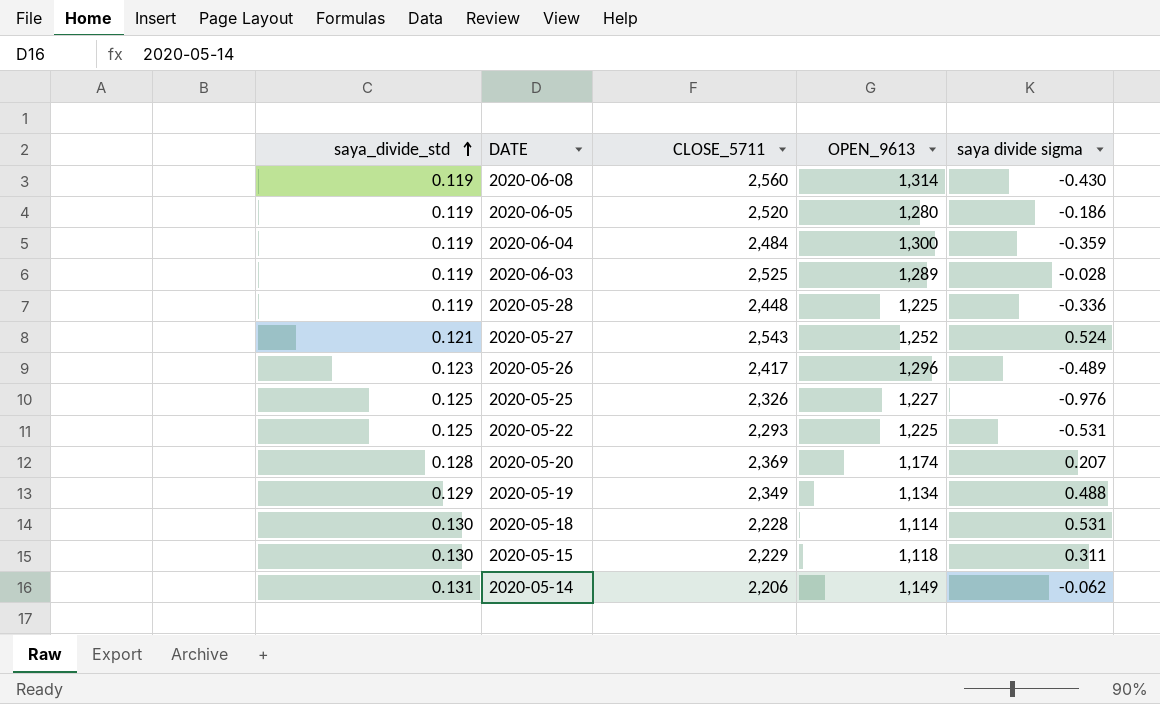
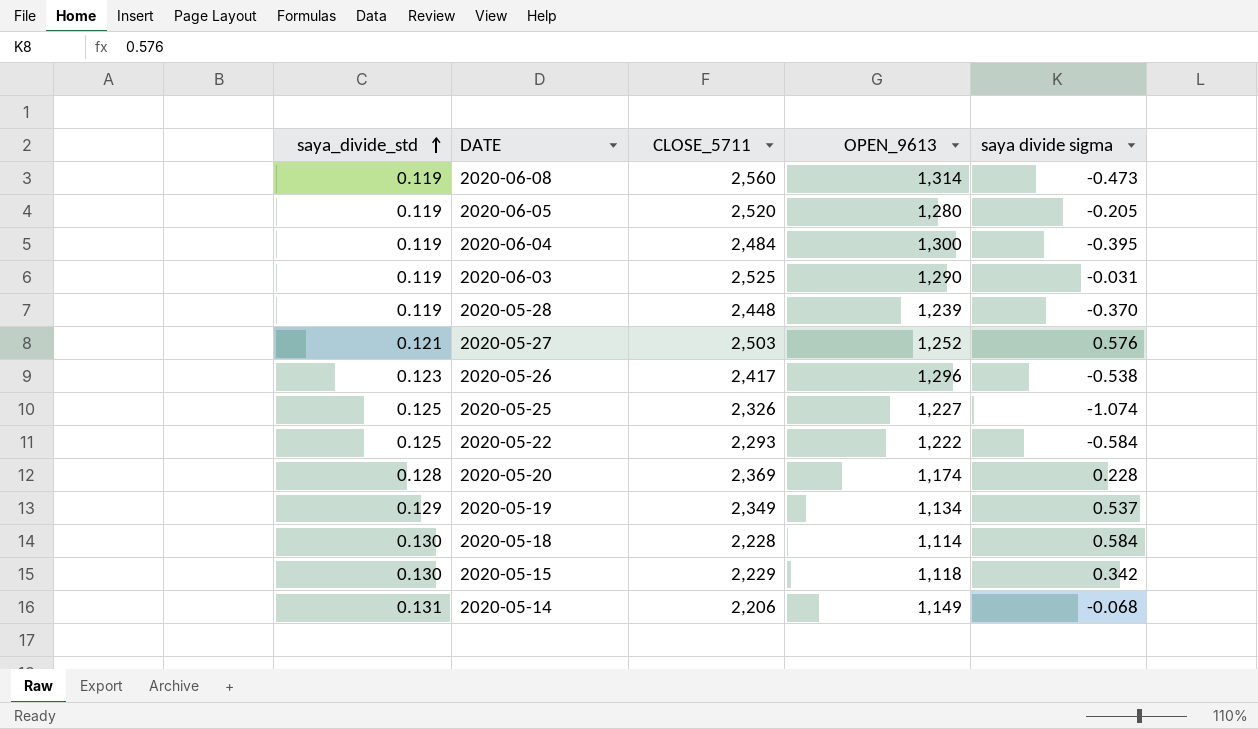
2020-06-08 | saya divide sigma: -0.430 -> -0.473
2020-06-05 | saya divide sigma: -0.186 -> -0.205
2020-06-04 | saya divide sigma: -0.359 -> -0.395
2020-06-03 | OPEN_9613: 1,289 -> 1,290
2020-06-03 | saya divide sigma: -0.028 -> -0.031
2020-05-28 | OPEN_9613: 1,225 -> 1,239
2020-05-28 | saya divide sigma: -0.336 -> -0.370
2020-05-27 | CLOSE_5711: 2,543 -> 2,503
2020-05-27 | saya divide sigma: 0.524 -> 0.576
2020-05-26 | saya divide sigma: -0.489 -> -0.538
2020-05-25 | saya divide sigma: -0.976 -> -1.074
2020-05-22 | OPEN_9613: 1,225 -> 1,222
2020-05-22 | saya divide sigma: -0.531 -> -0.584
2020-05-20 | saya divide sigma: 0.207 -> 0.228
2020-05-19 | saya divide sigma: 0.488 -> 0.537
2020-05-18 | saya divide sigma: 0.531 -> 0.584
2020-05-15 | saya divide sigma: 0.311 -> 0.342
2020-05-14 | saya divide sigma: -0.062 -> -0.068

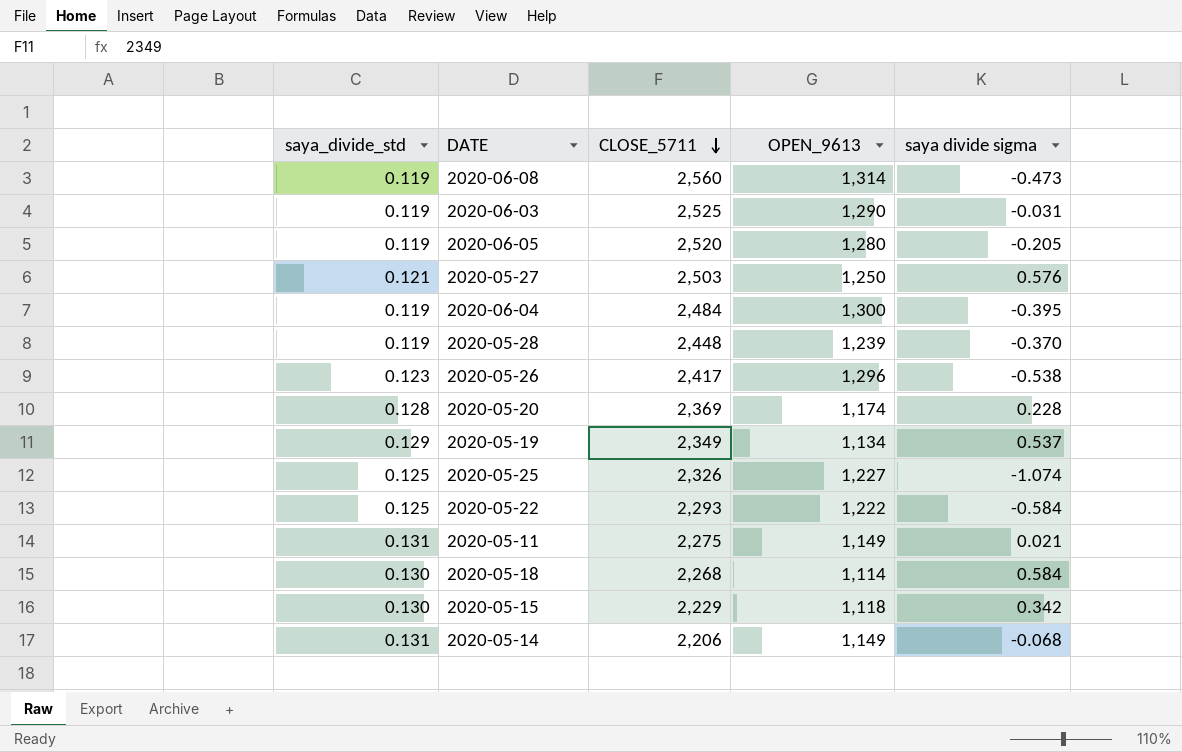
row order: saya_divide_std ascending -> CLOSE_5711 descending
2020-05-27 | OPEN_9613: 1,252 -> 1,250
row 2020-05-11: none -> 0.131 | 2,275 | 1,149 | 0.021
2020-05-18 | CLOSE_5711: 2,228 -> 2,268

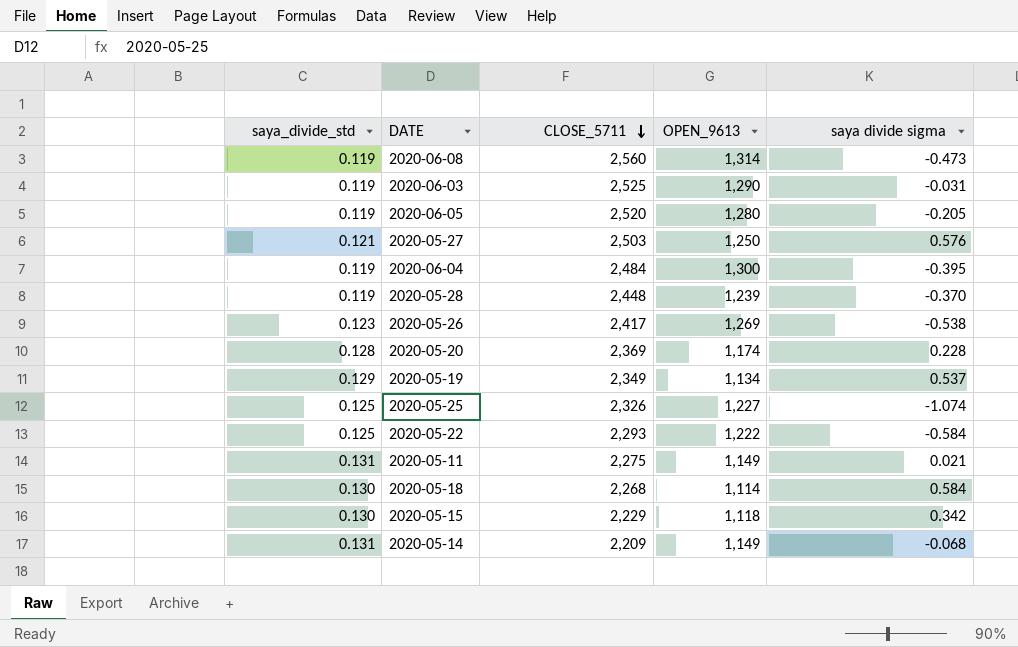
2020-05-26 | OPEN_9613: 1,296 -> 1,269
2020-05-14 | CLOSE_5711: 2,206 -> 2,209

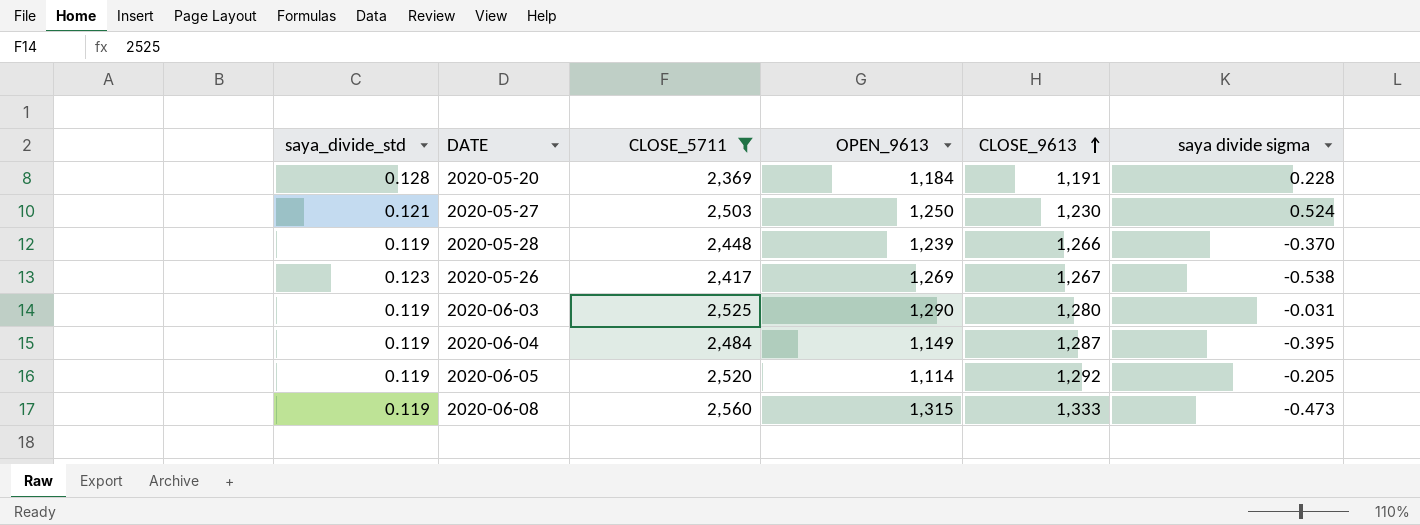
filter: none -> CLOSE_5711 >= 2,369
row order: CLOSE_5711 descending -> CLOSE_9613 ascending
column CLOSE_9613 | position: none -> 5
2020-05-20 | OPEN_9613: 1,174 -> 1,184
2020-05-27 | saya divide sigma: 0.576 -> 0.524
2020-06-04 | OPEN_9613: 1,300 -> 1,149
2020-06-05 | OPEN_9613: 1,280 -> 1,114
2020-06-08 | OPEN_9613: 1,314 -> 1,315

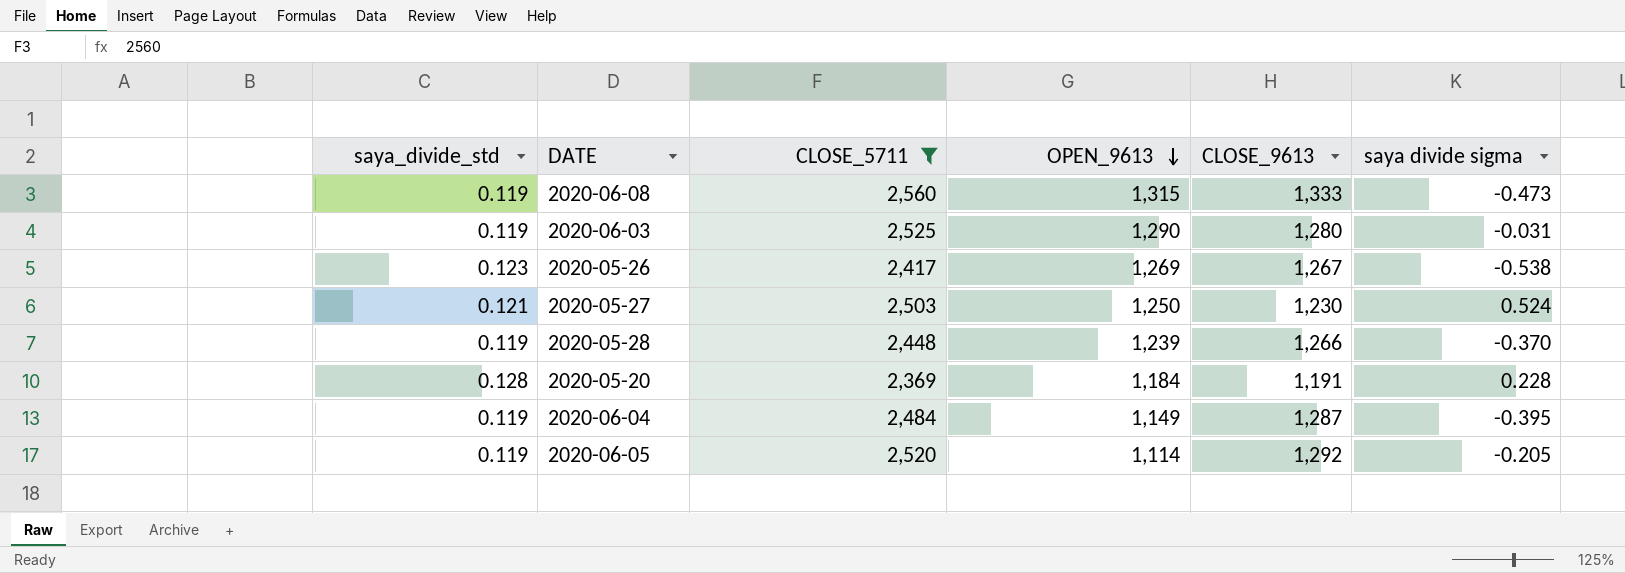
row order: CLOSE_9613 ascending -> OPEN_9613 descending

